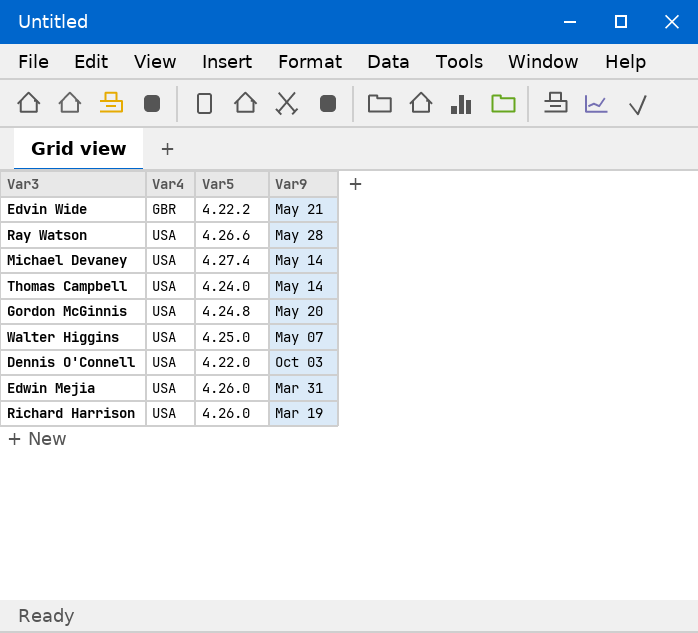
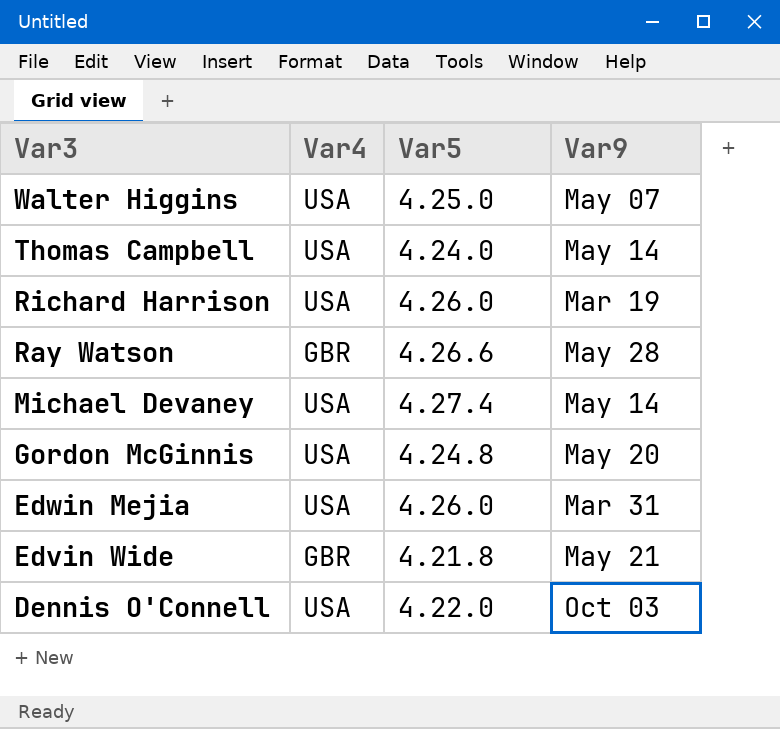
row order: Var4 ascending -> Var3 descending
Ray Watson | Var4: USA -> GBR
Edvin Wide | Var5: 4.22.2 -> 4.21.8

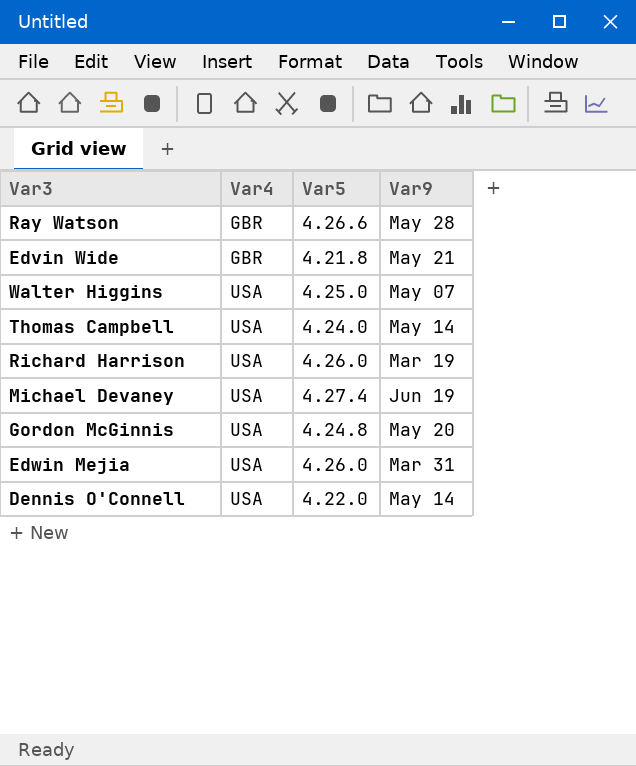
row order: Var3 descending -> Var4 ascending
Michael Devaney | Var9: May 14 -> Jun 19
Dennis O'Connell | Var9: Oct 03 -> May 14

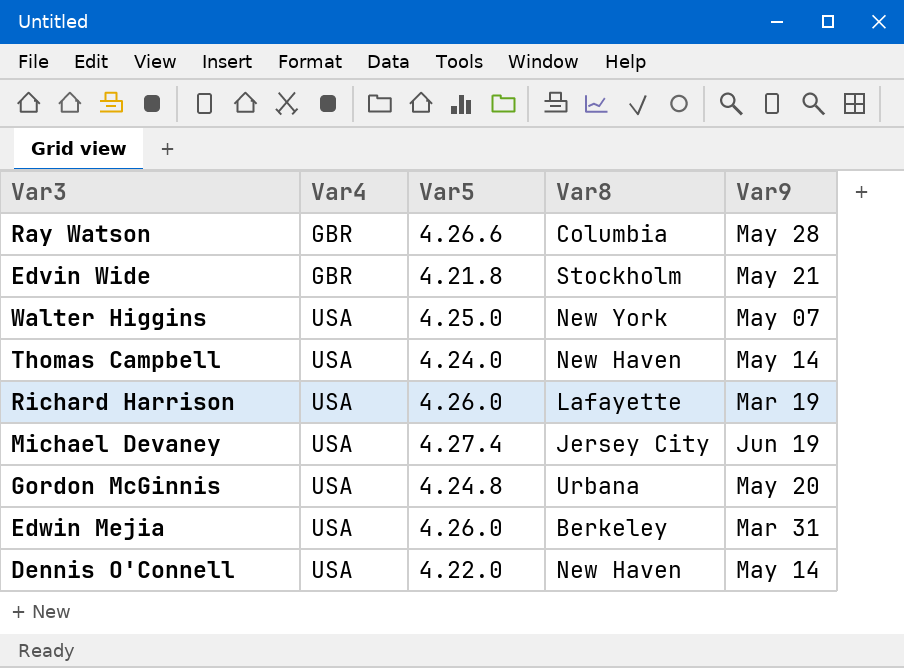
column Var8 | position: none -> 4

